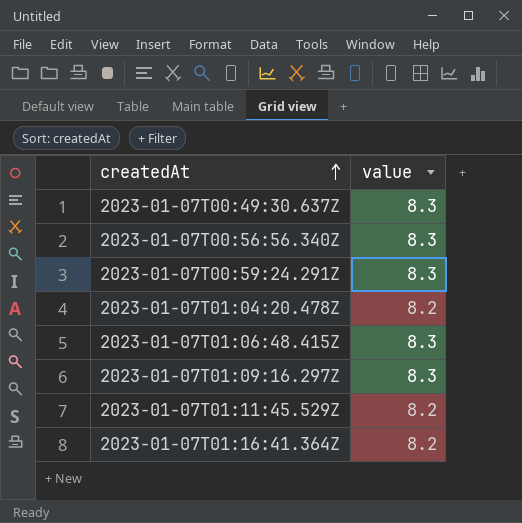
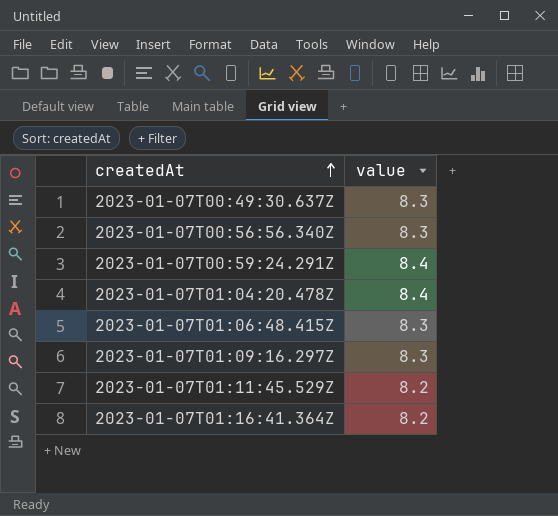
2023-01-07T00:59:24.291Z | value: 8.3 -> 8.4
2023-01-07T01:04:20.478Z | value: 8.2 -> 8.4

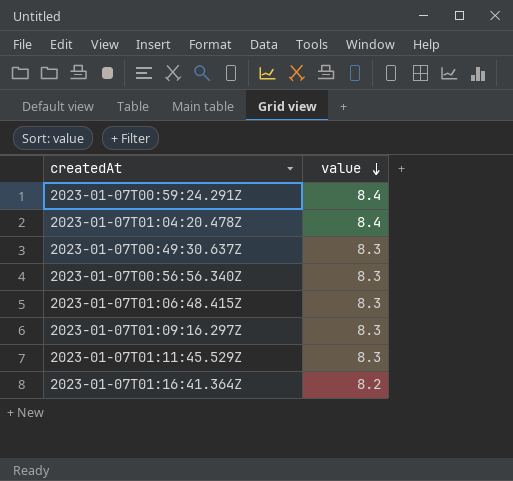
row order: createdAt ascending -> value descending
2023-01-07T01:11:45.529Z | value: 8.2 -> 8.3

